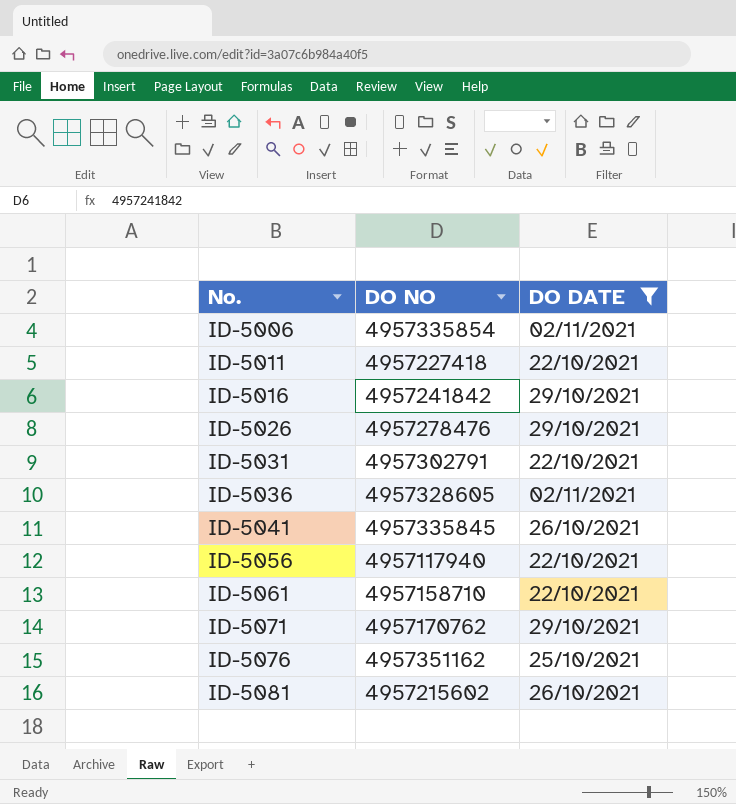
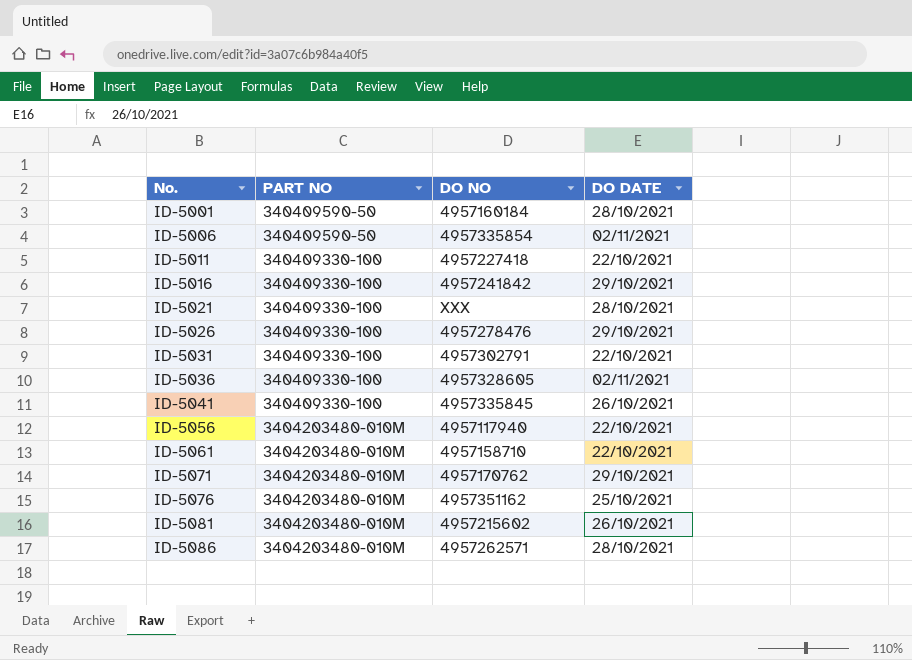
filter: DO DATE != 28/10/2021 -> none
column PART NO | position: none -> 2

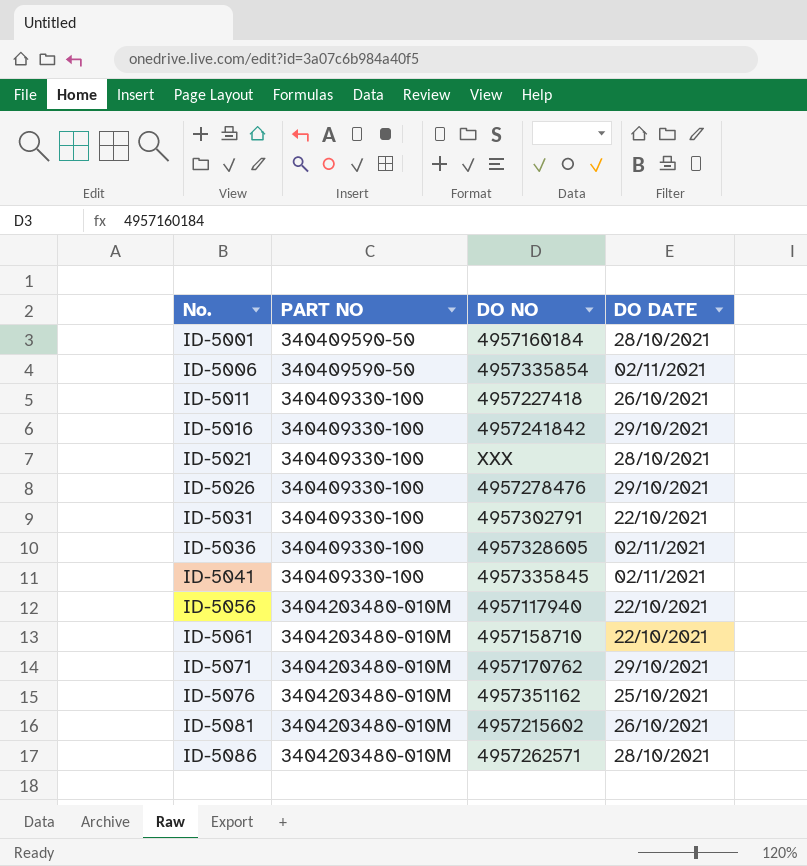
ID-5011 | DO DATE: 22/10/2021 -> 26/10/2021
ID-5041 | DO DATE: 26/10/2021 -> 02/11/2021

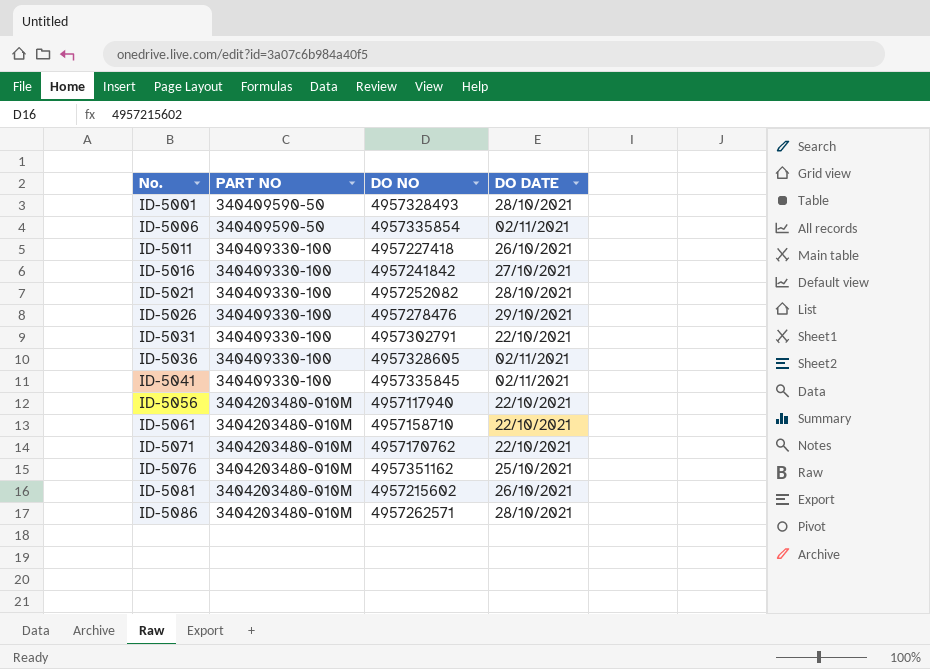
ID-5001 | DO NO: 4957160184 -> 4957328493
ID-5016 | DO DATE: 29/10/2021 -> 27/10/2021
ID-5021 | DO NO: XXX -> 4957252082
ID-5071 | DO DATE: 29/10/2021 -> 22/10/2021

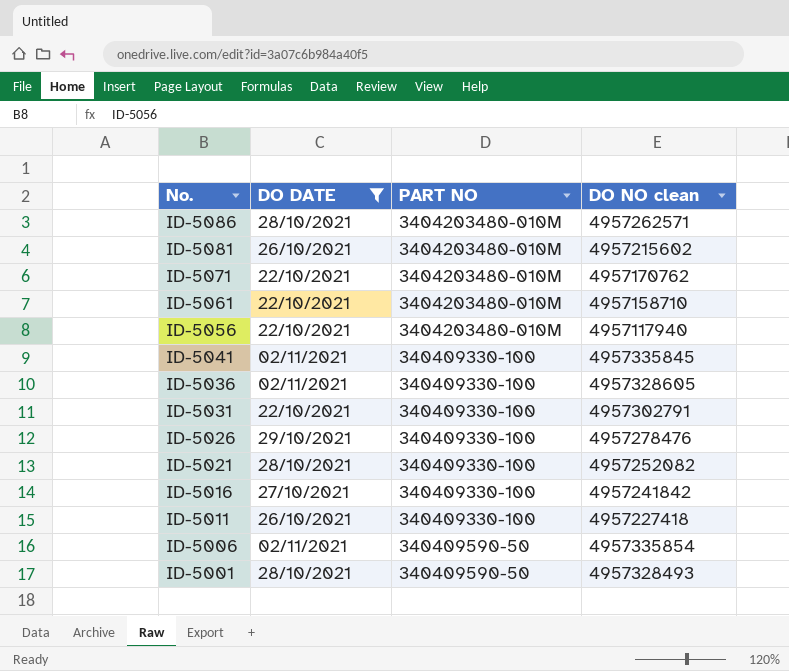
filter: none -> DO DATE != 25/10/2021
row order: No. ascending -> No. descending
column DO DATE | position: 4 -> 2
column name: DO NO -> DO NO clean

